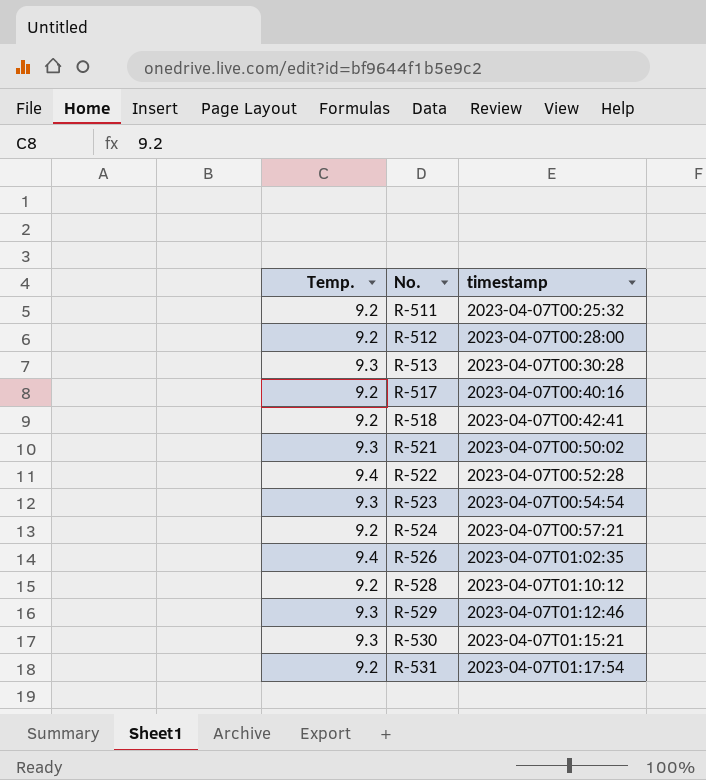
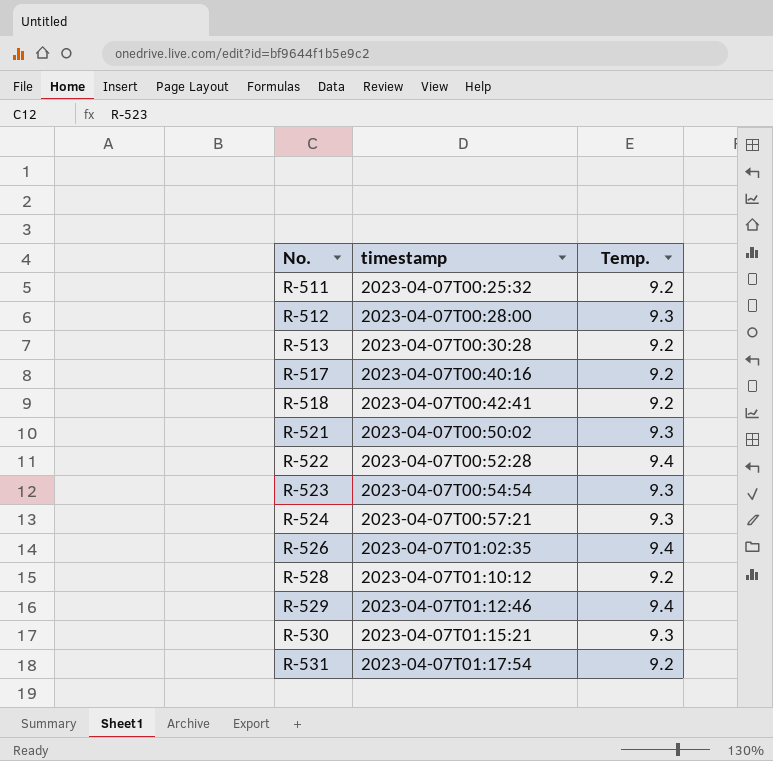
column Temp. | position: 1 -> 3
R-512 | Temp.: 9.2 -> 9.3
R-513 | Temp.: 9.3 -> 9.2
R-524 | Temp.: 9.2 -> 9.3
R-529 | Temp.: 9.3 -> 9.4

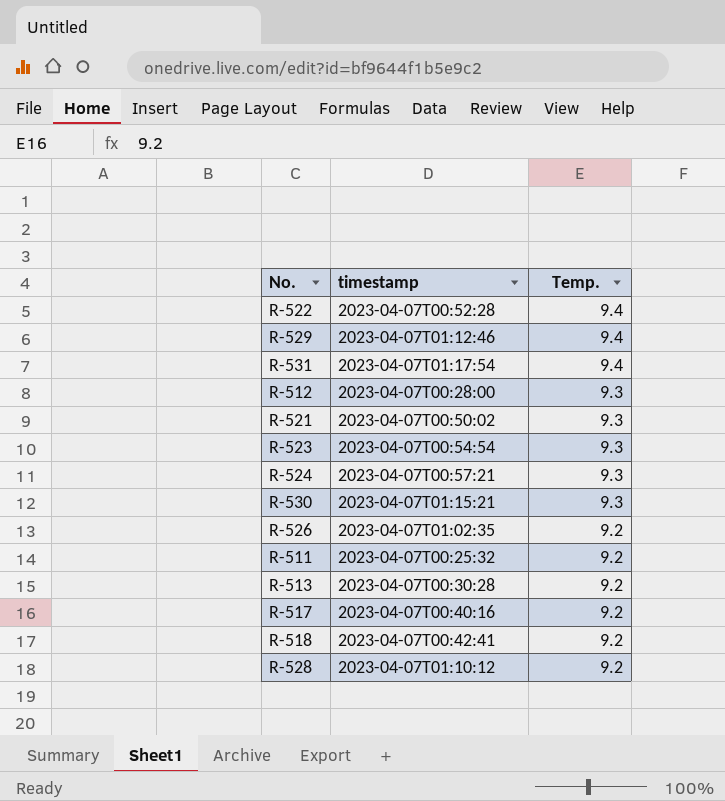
row order: No. ascending -> Temp. descending
R-531 | Temp.: 9.2 -> 9.4
R-526 | Temp.: 9.4 -> 9.2

